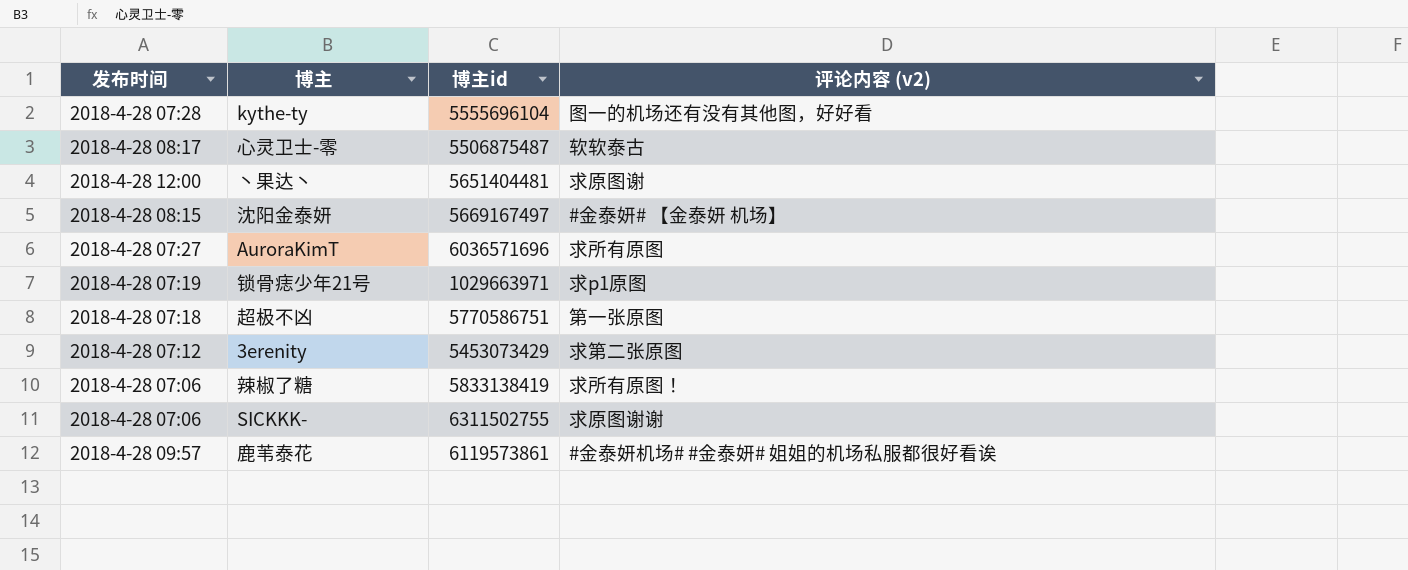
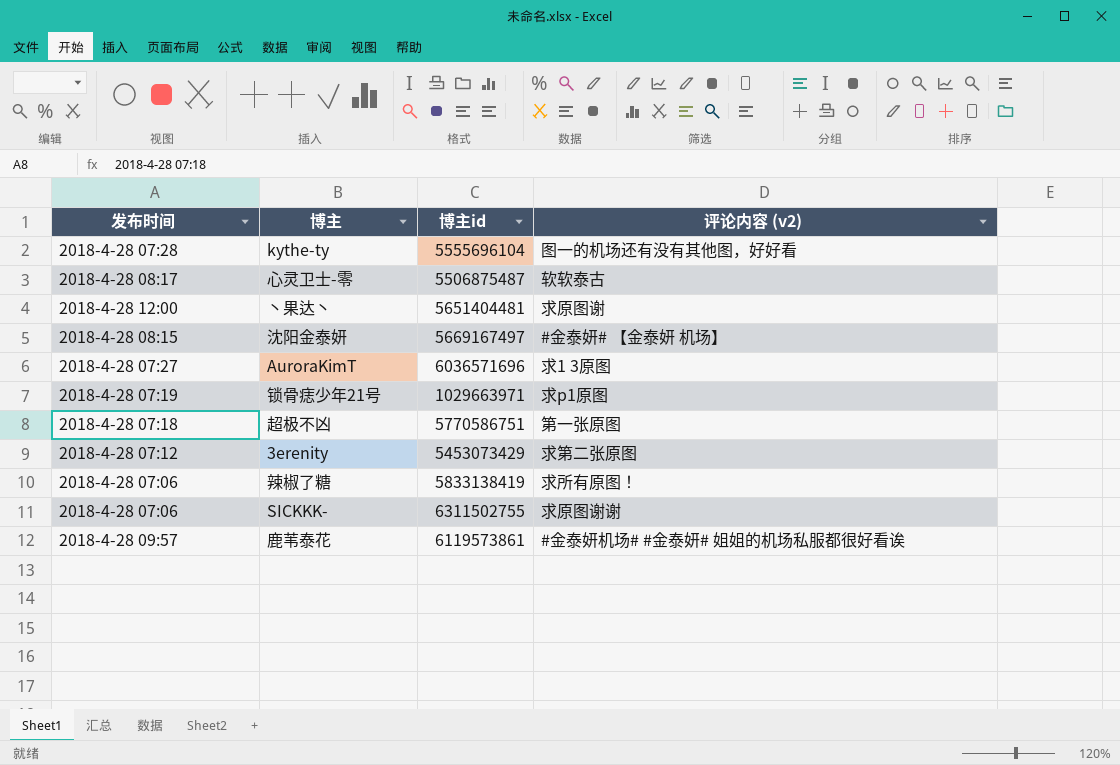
AuroraKimT | 评论内容 (v2): 求所有原图 -> 求1 3原图

